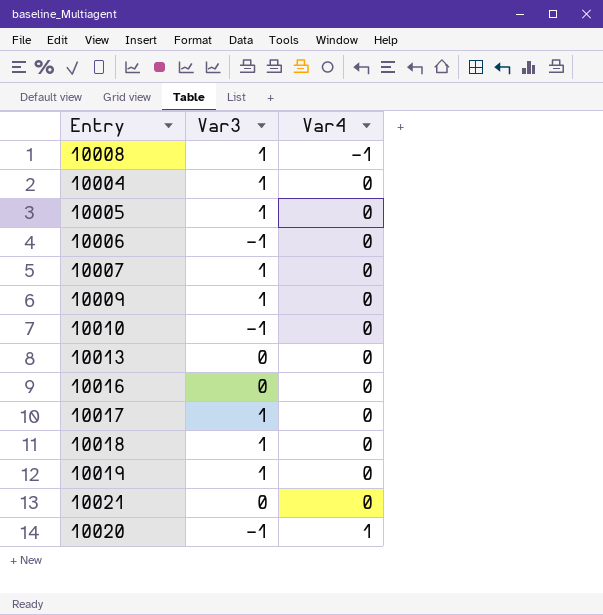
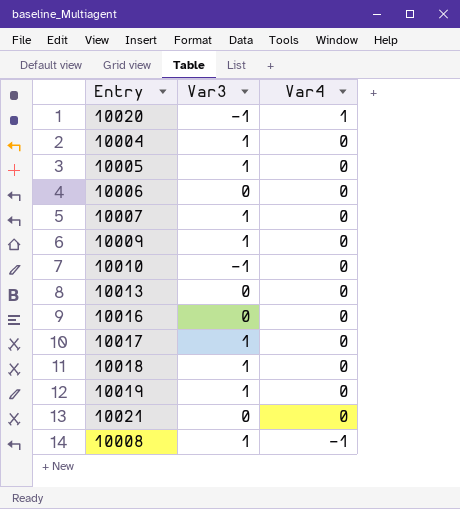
row order: Var4 ascending -> Var4 descending
10006 | Var3: -1 -> 0

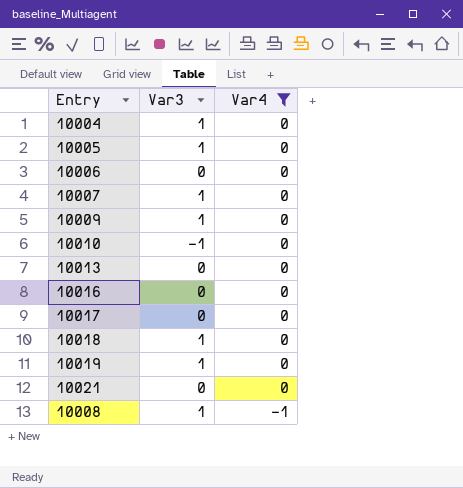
filter: none -> Var4 != 1
10017 | Var3: 1 -> 0

